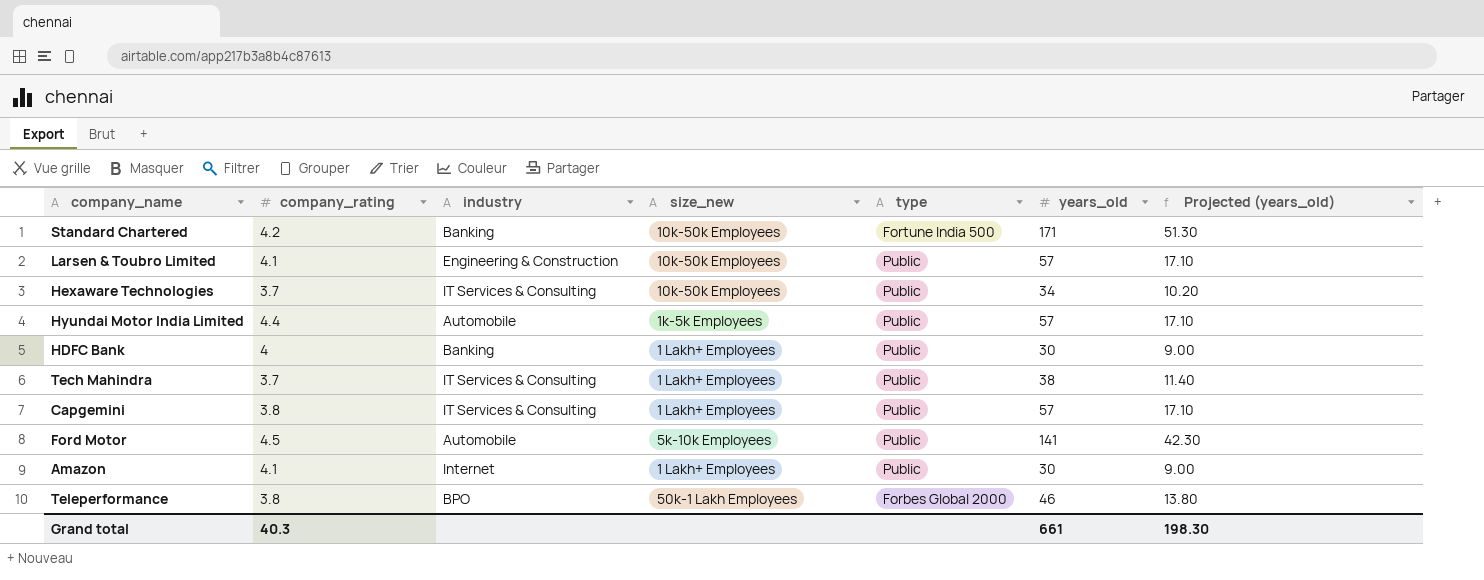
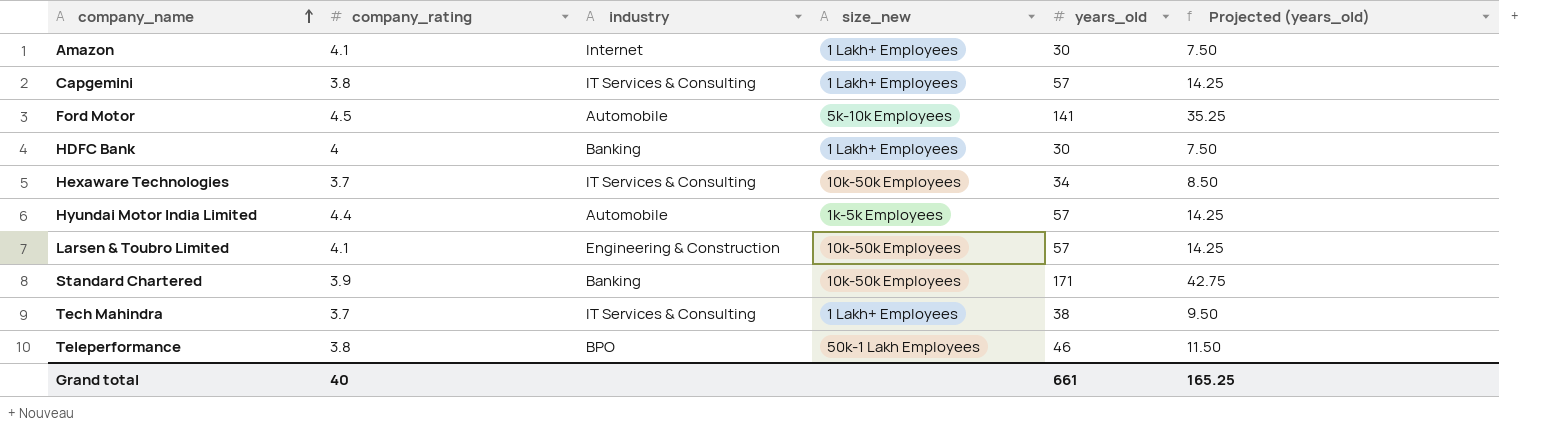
row order: none -> company_name ascending
column type | position: 5 -> none
column Projected (years_old) | formula: [years_old] * 0.3 -> [years_old] * 0.25
Standard Chartered | company_rating: 4.2 -> 3.9
Grand total | company_rating: 40.3 -> 40
Grand total | Projected (years_old): 198.30 -> 165.25

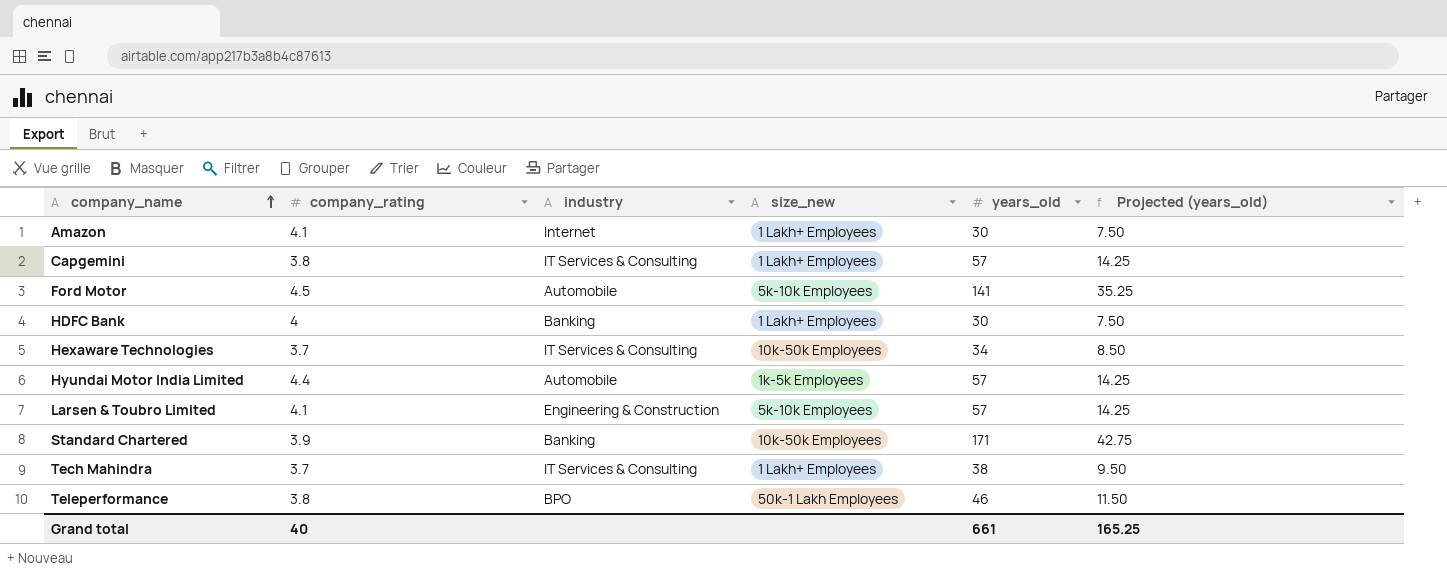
Larsen & Toubro Limited | size_new: 10k-50k Employees -> 5k-10k Employees

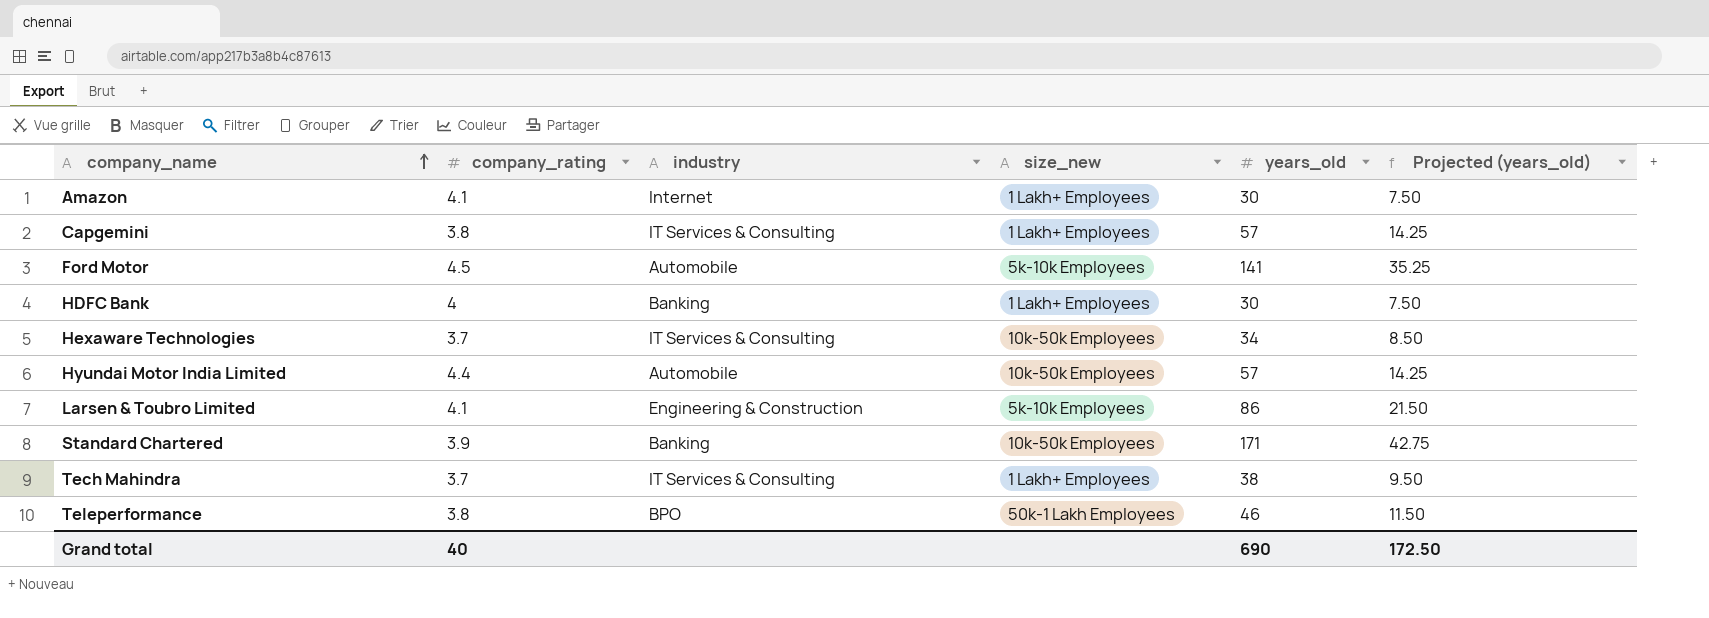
Hyundai Motor India Limited | size_new: 1k-5k Employees -> 10k-50k Employees
Larsen & Toubro Limited | years_old: 57 -> 86
Larsen & Toubro Limited | Projected (years_old): 14.25 -> 21.50
Grand total | years_old: 661 -> 690
Grand total | Projected (years_old): 165.25 -> 172.50

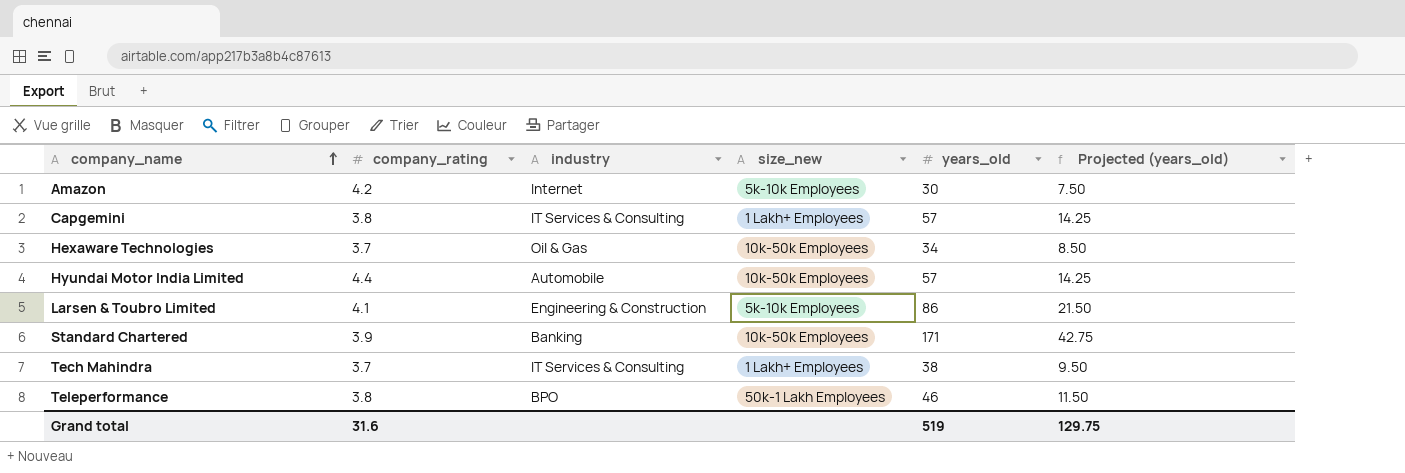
row Ford Motor: 4.5 | Automobile | 5k-10k Employees | 141 | 35.25 -> none
row HDFC Bank: 4 | Banking | 1 Lakh+ Employees | 30 | 7.50 -> none
Amazon | company_rating: 4.1 -> 4.2
Amazon | size_new: 1 Lakh+ Employees -> 5k-10k Employees
Hexaware Technologies | industry: IT Services & Consulting -> Oil & Gas
Grand total | company_rating: 40 -> 31.6
Grand total | years_old: 690 -> 519
Grand total | Projected (years_old): 172.50 -> 129.75

